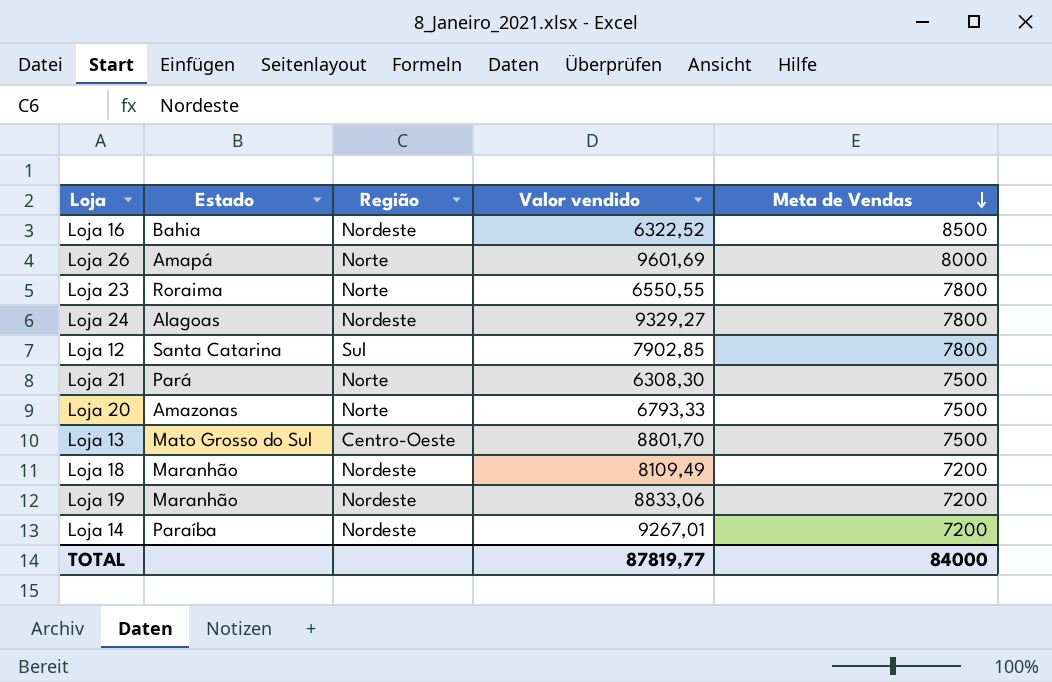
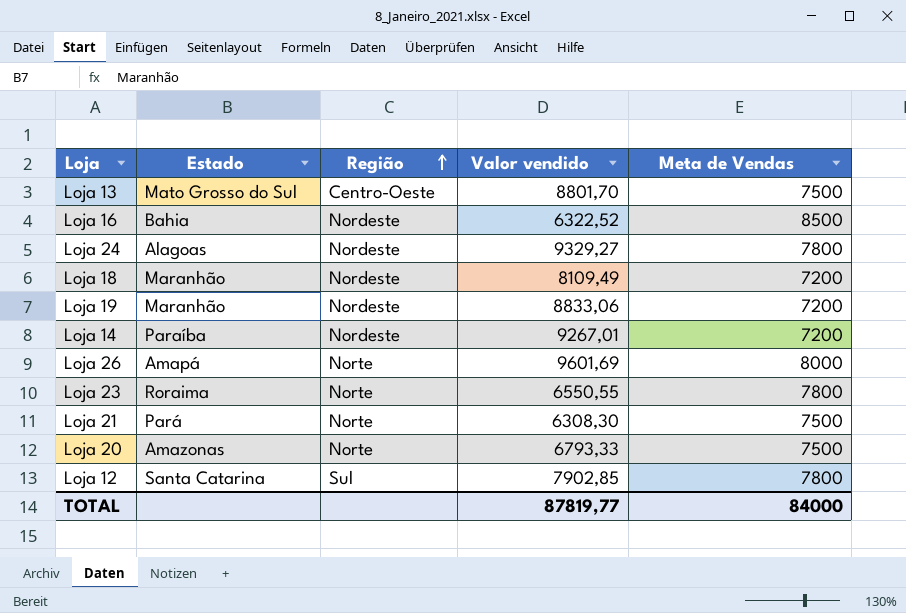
row order: Meta de Vendas descending -> Região ascending

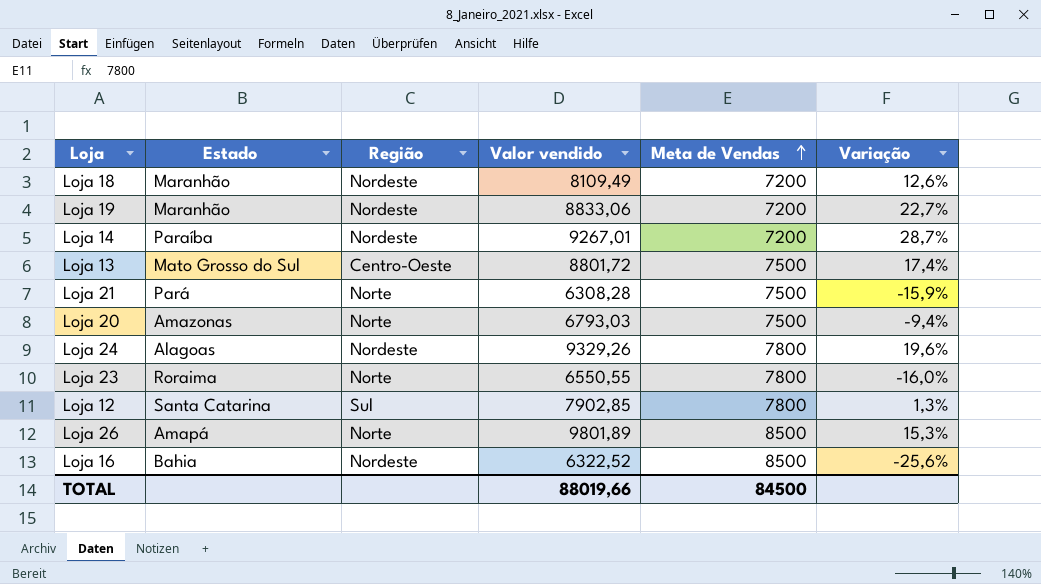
row order: Região ascending -> Meta de Vendas ascending
column Variação | formula: none -> ([Valor vendido] - [Meta de Vendas]) / [Meta de Vendas]
Loja 13 | Valor vendido: 8801,70 -> 8801,72
Loja 21 | Valor vendido: 6308,30 -> 6308,28
Loja 20 | Valor vendido: 6793,33 -> 6793,03
Loja 24 | Valor vendido: 9329,27 -> 9329,26
Loja 26 | Valor vendido: 9601,69 -> 9801,89
Loja 26 | Meta de Vendas: 8000 -> 8500
TOTAL | Valor vendido: 87819,77 -> 88019,66
TOTAL | Meta de Vendas: 84000 -> 84500

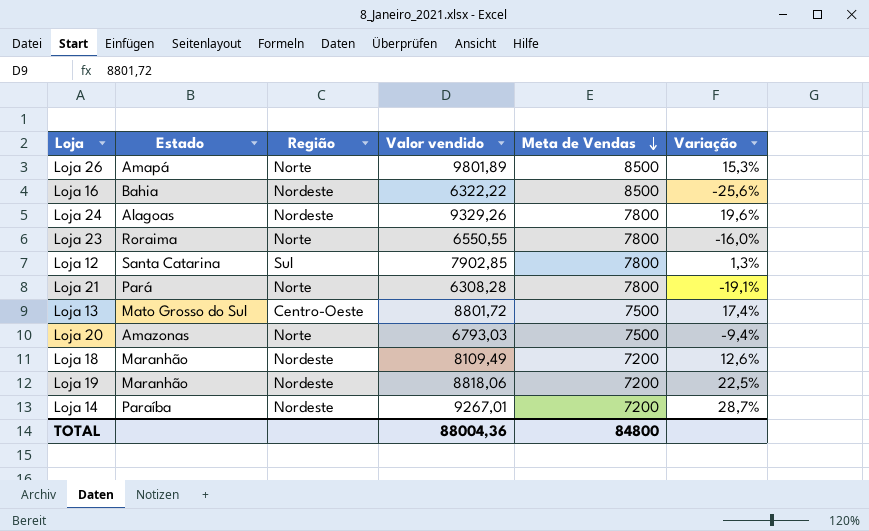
row order: Meta de Vendas ascending -> Meta de Vendas descending
Loja 16 | Valor vendido: 6322,52 -> 6322,22
Loja 21 | Meta de Vendas: 7500 -> 7800
Loja 21 | Variação: -15,9% -> -19,1%
Loja 19 | Valor vendido: 8833,06 -> 8818,06
Loja 19 | Variação: 22,7% -> 22,5%
TOTAL | Valor vendido: 88019,66 -> 88004,36
TOTAL | Meta de Vendas: 84500 -> 84800

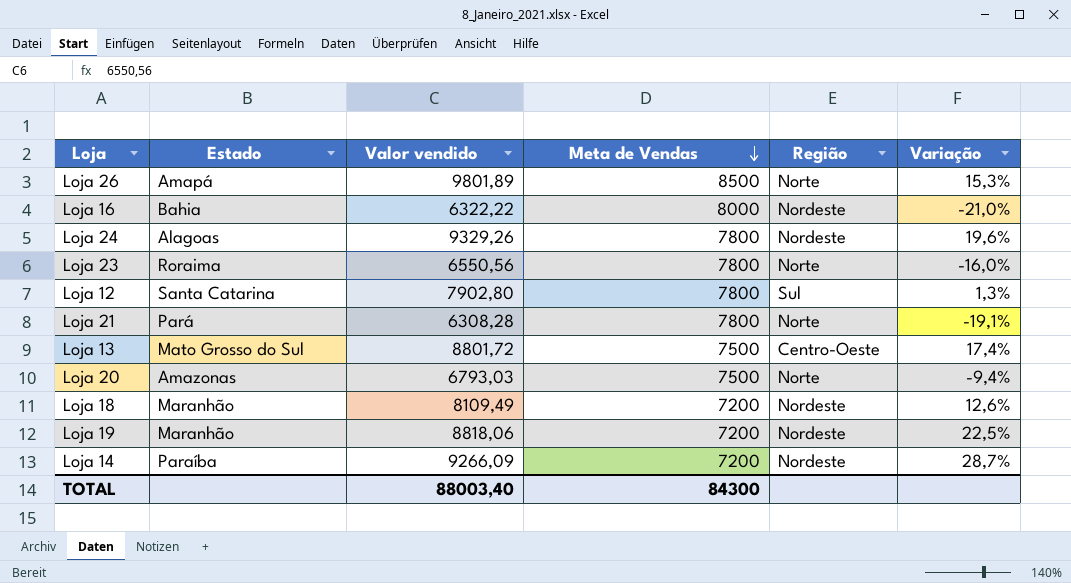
column Região | position: 3 -> 5
Loja 16 | Meta de Vendas: 8500 -> 8000
Loja 16 | Variação: -25,6% -> -21,0%
Loja 23 | Valor vendido: 6550,55 -> 6550,56
Loja 12 | Valor vendido: 7902,85 -> 7902,80
Loja 14 | Valor vendido: 9267,01 -> 9266,09
TOTAL | Valor vendido: 88004,36 -> 88003,40
TOTAL | Meta de Vendas: 84800 -> 84300

